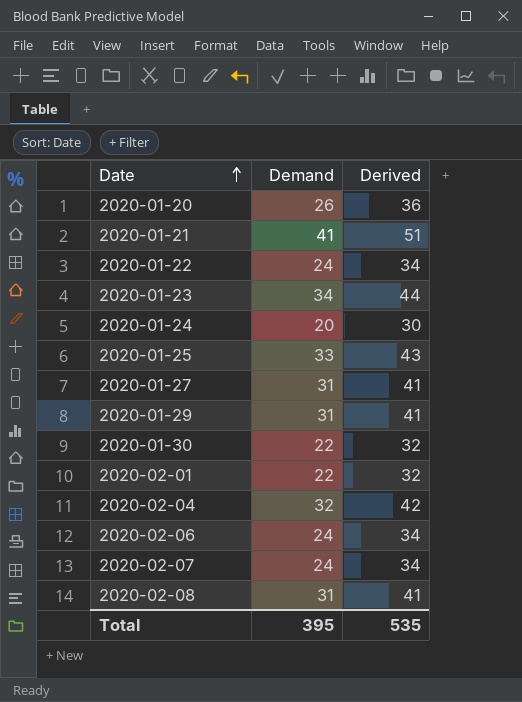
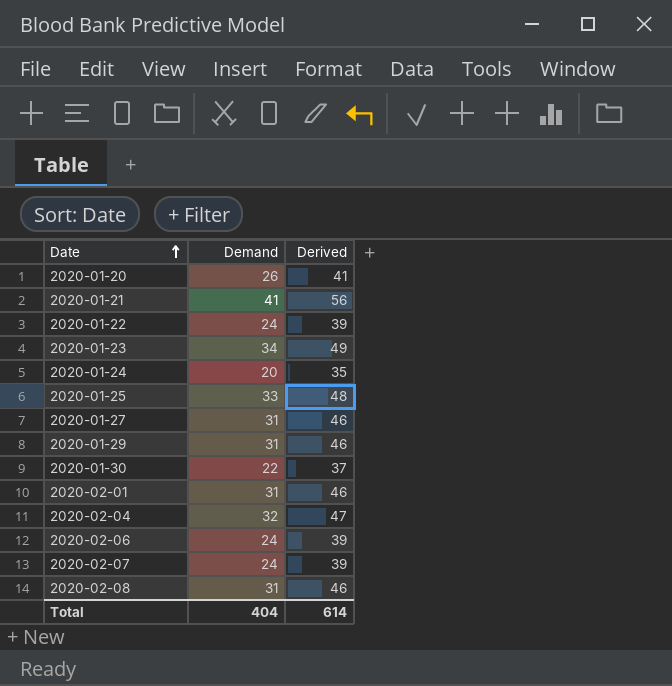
column Derived | formula: [Demand] + 10 -> [Demand] + 15
2020-02-01 | Demand: 22 -> 31
Total | Demand: 395 -> 404
Total | Derived: 535 -> 614

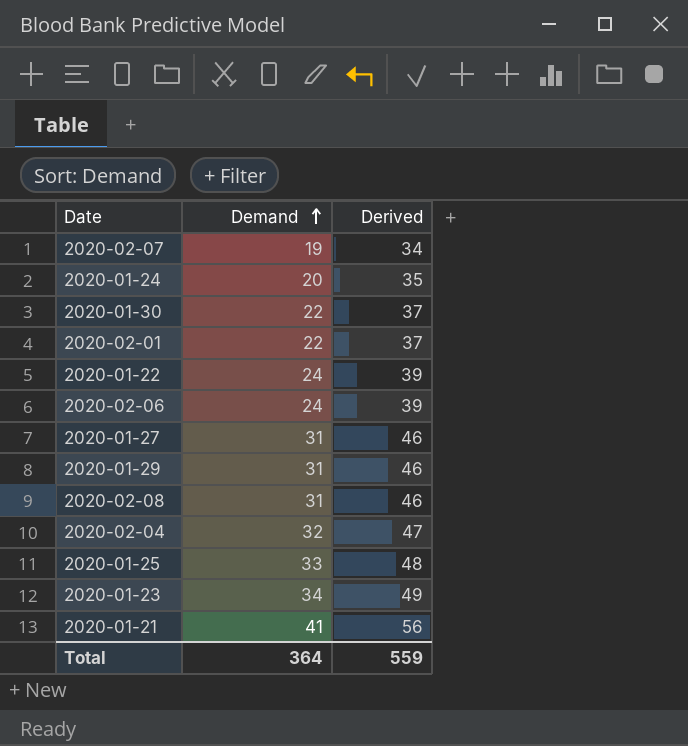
row order: Date ascending -> Demand ascending
row 2020-01-20: 26 | 41 -> none
2020-02-07 | Demand: 24 -> 19
2020-02-07 | Derived: 39 -> 34
2020-02-01 | Demand: 31 -> 22
2020-02-01 | Derived: 46 -> 37
Total | Demand: 404 -> 364
Total | Derived: 614 -> 559

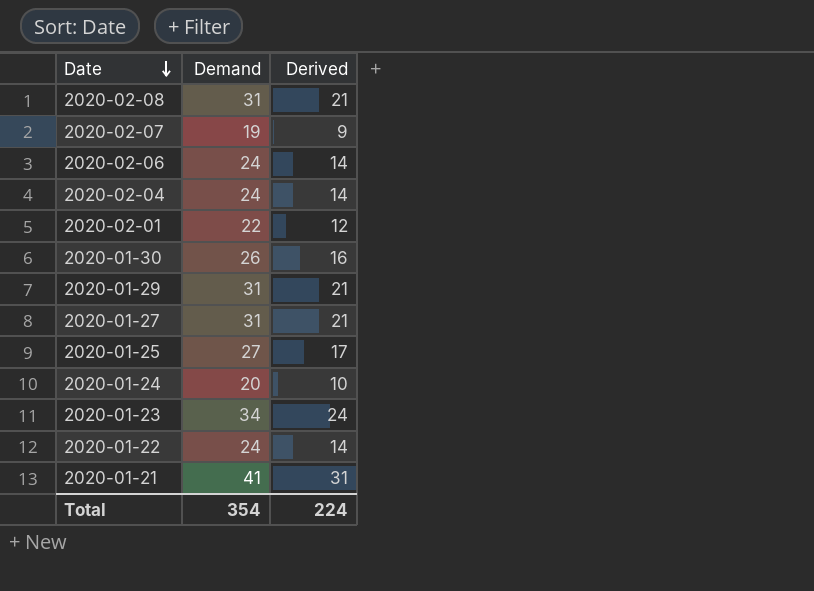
row order: Demand ascending -> Date descending
column Derived | formula: [Demand] + 15 -> [Demand] - 10
2020-02-04 | Demand: 32 -> 24
2020-01-30 | Demand: 22 -> 26
2020-01-25 | Demand: 33 -> 27
Total | Demand: 364 -> 354
Total | Derived: 559 -> 224

